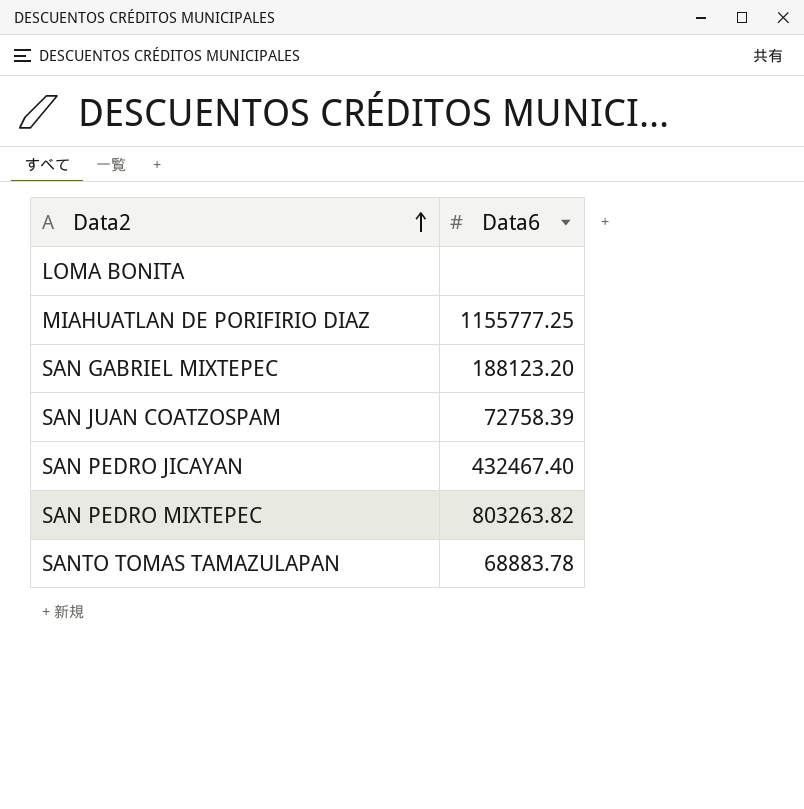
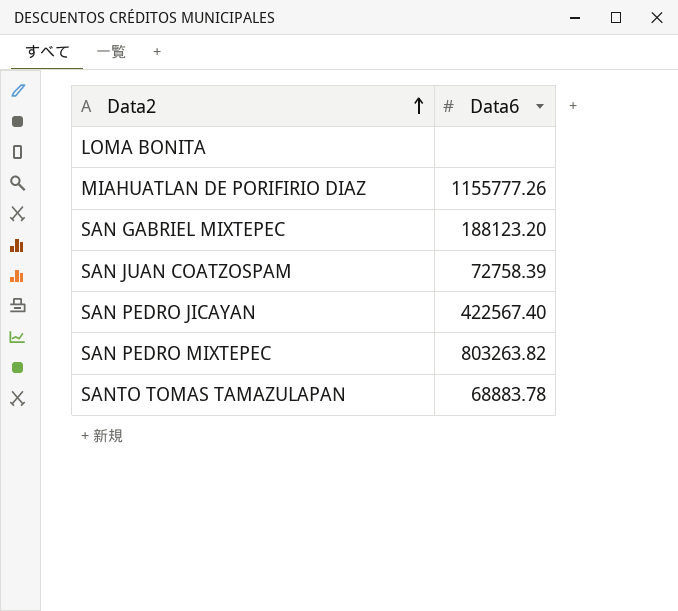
MIAHUATLAN DE PORIFIRIO DIAZ | Data6: 1155777.25 -> 1155777.26
SAN PEDRO JICAYAN | Data6: 432467.40 -> 422567.40

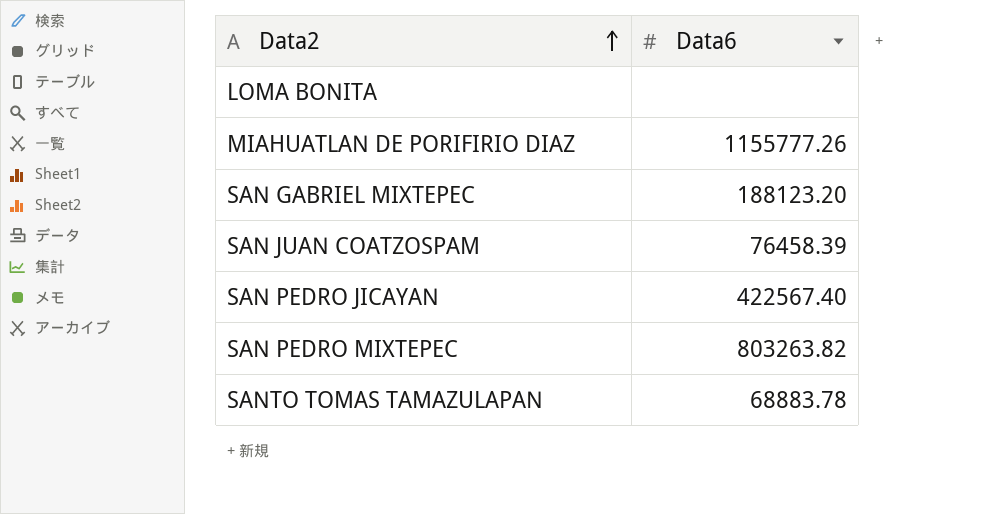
SAN JUAN COATZOSPAM | Data6: 72758.39 -> 76458.39

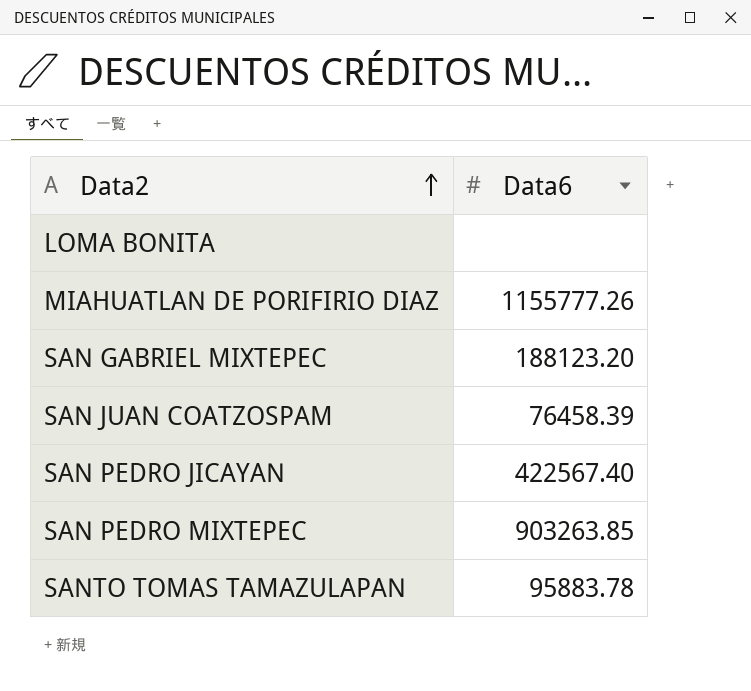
SAN PEDRO MIXTEPEC | Data6: 803263.82 -> 903263.85
SANTO TOMAS TAMAZULAPAN | Data6: 68883.78 -> 95883.78

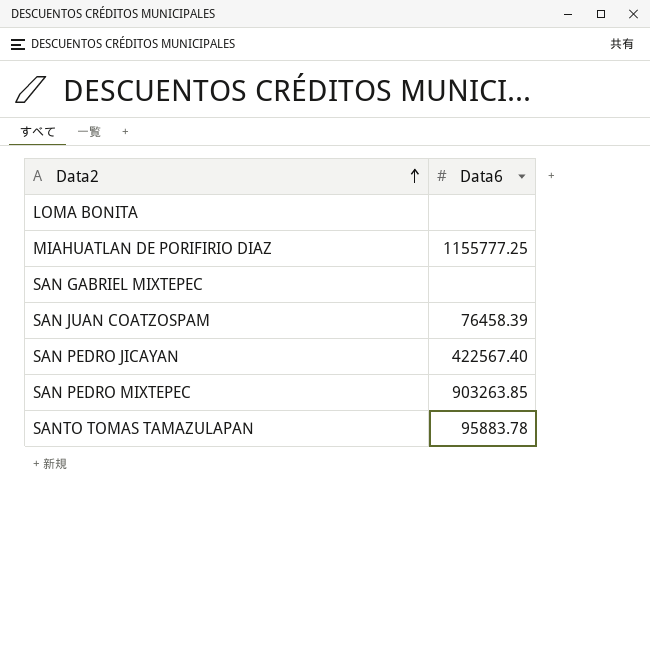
MIAHUATLAN DE PORIFIRIO DIAZ | Data6: 1155777.26 -> 1155777.25
SAN GABRIEL MIXTEPEC | Data6: 188123.20 -> none

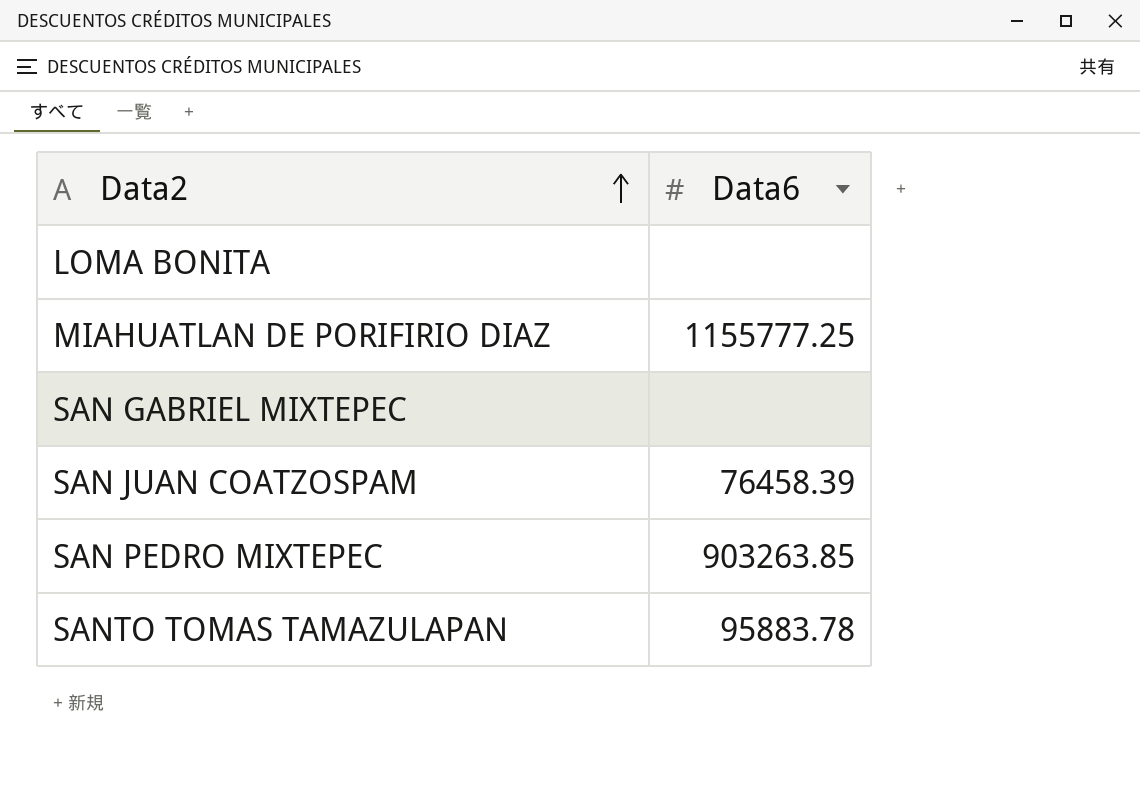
row SAN PEDRO JICAYAN: 422567.40 -> none

